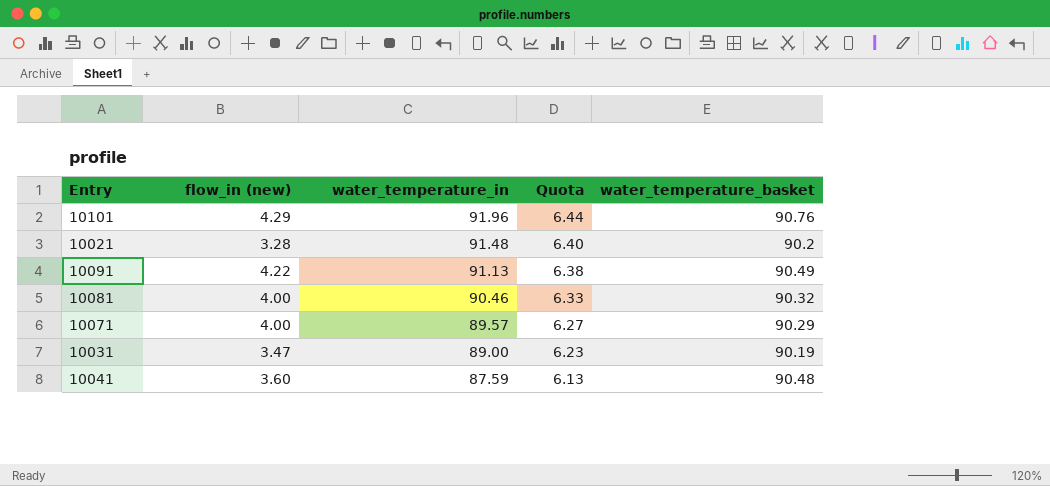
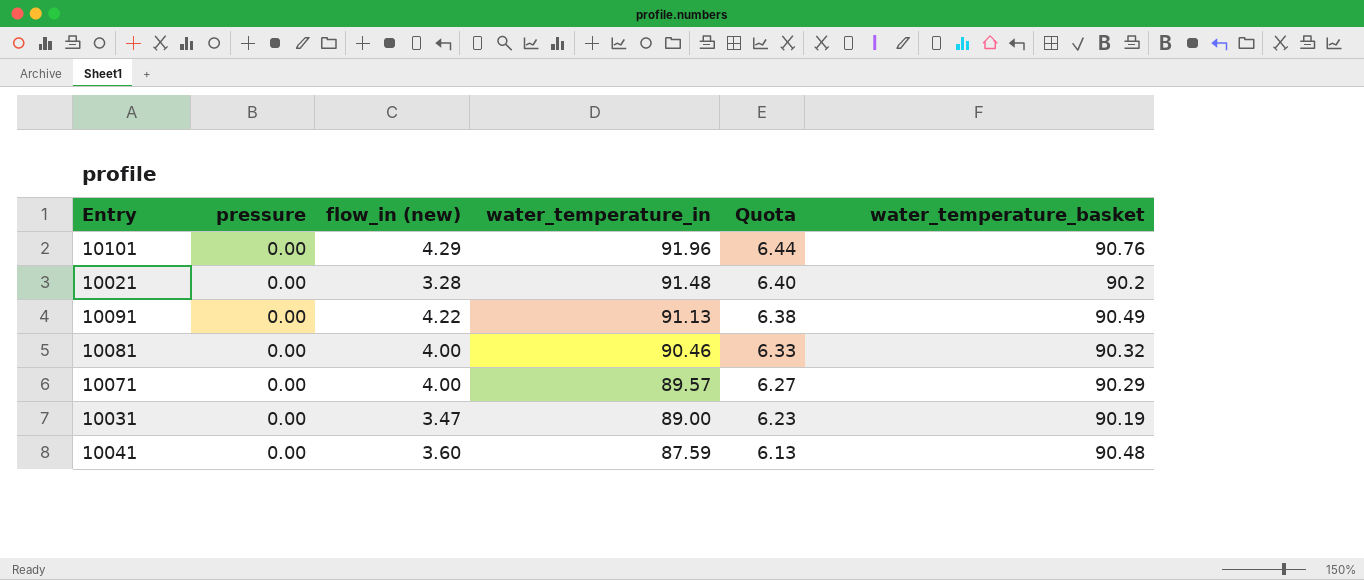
column pressure | position: none -> 2

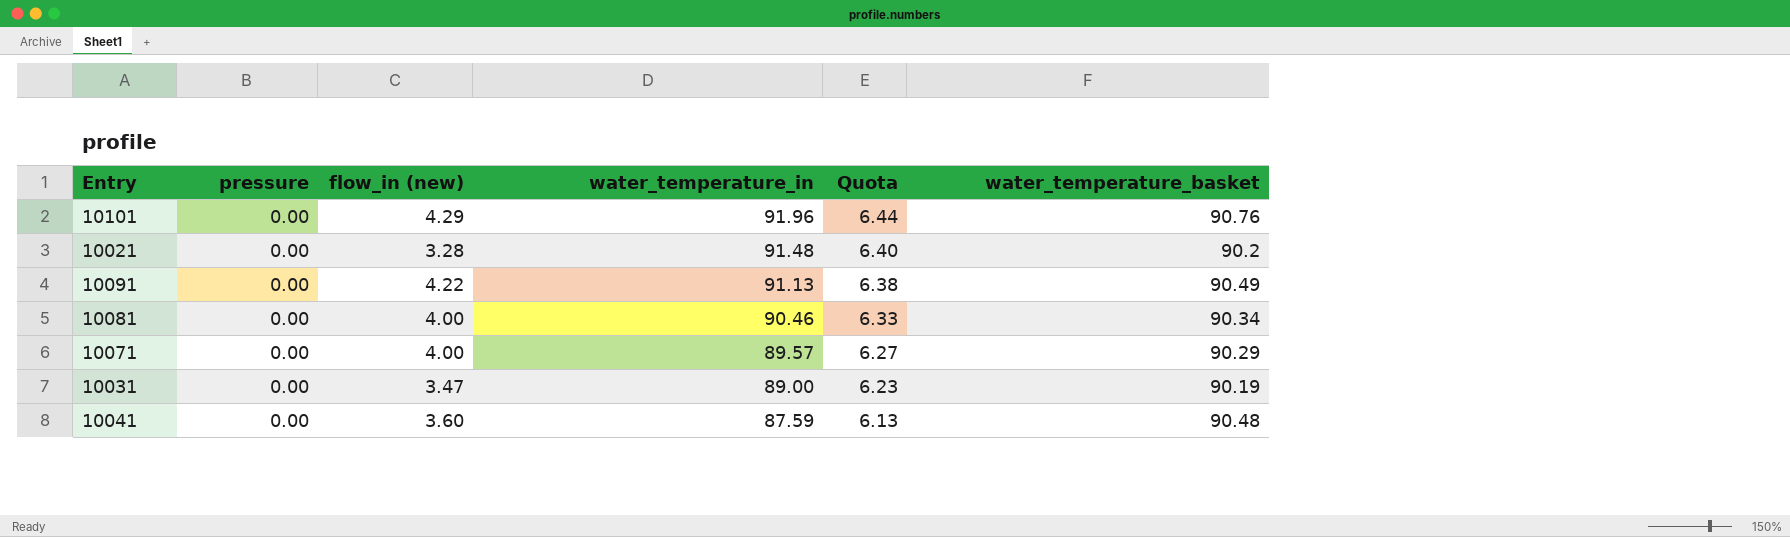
10081 | water_temperature_basket: 90.32 -> 90.34

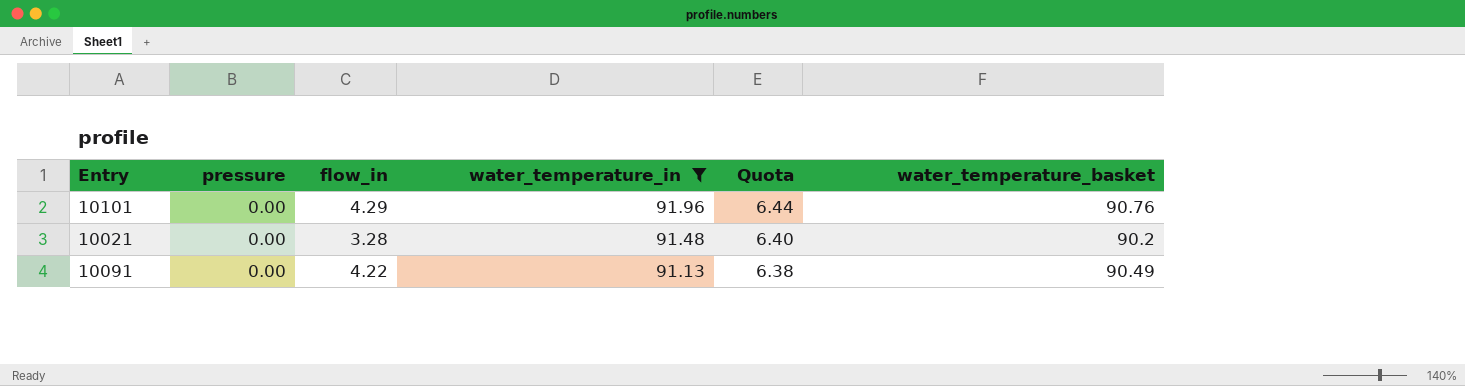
filter: none -> water_temperature_in >= 91.13
column name: flow_in (new) -> flow_in

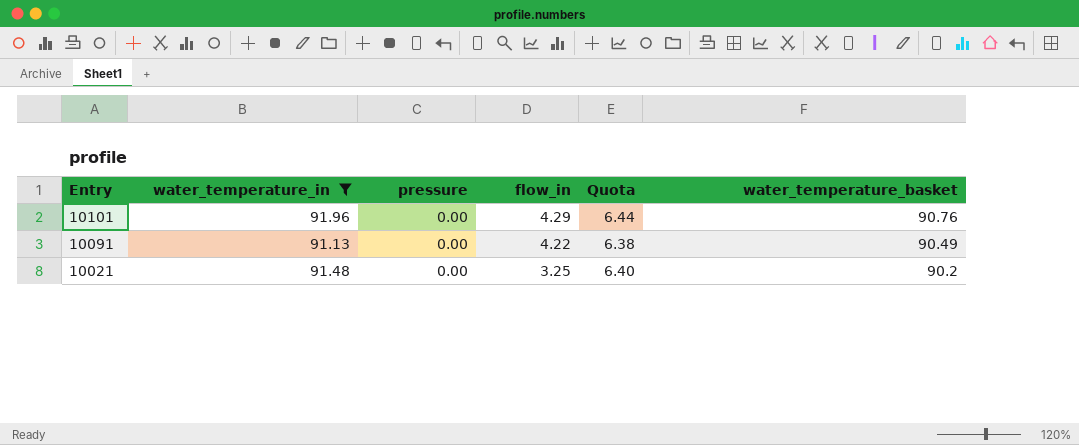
row order: water_temperature_in descending -> Entry descending
column water_temperature_in | position: 4 -> 2
10021 | flow_in: 3.28 -> 3.25

